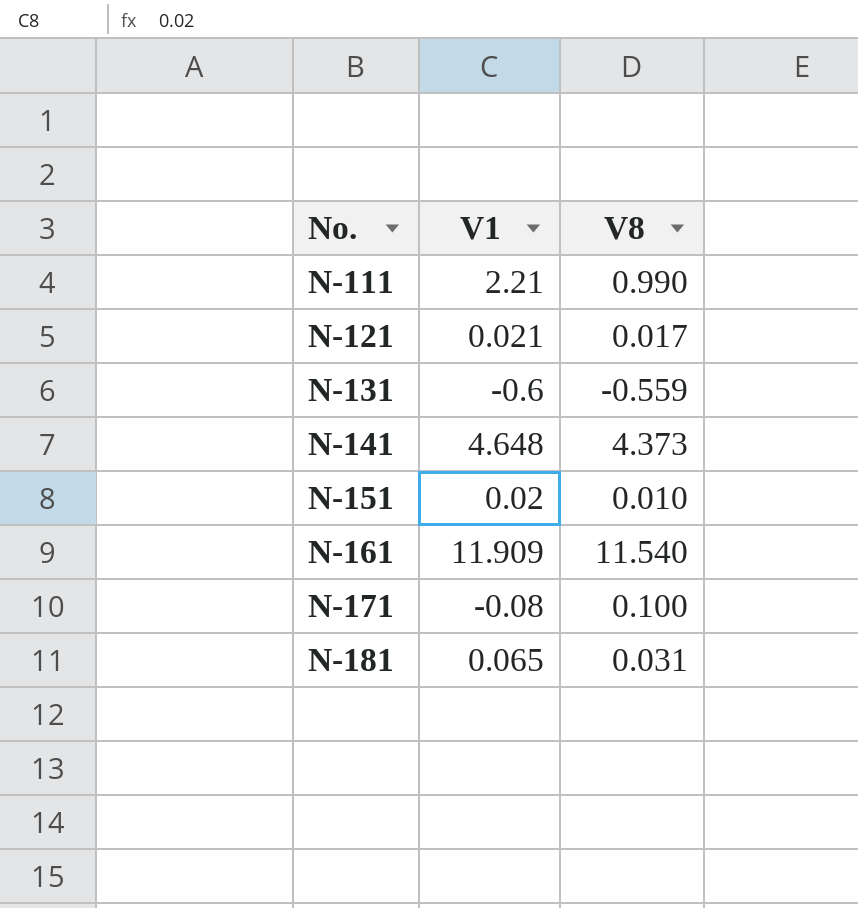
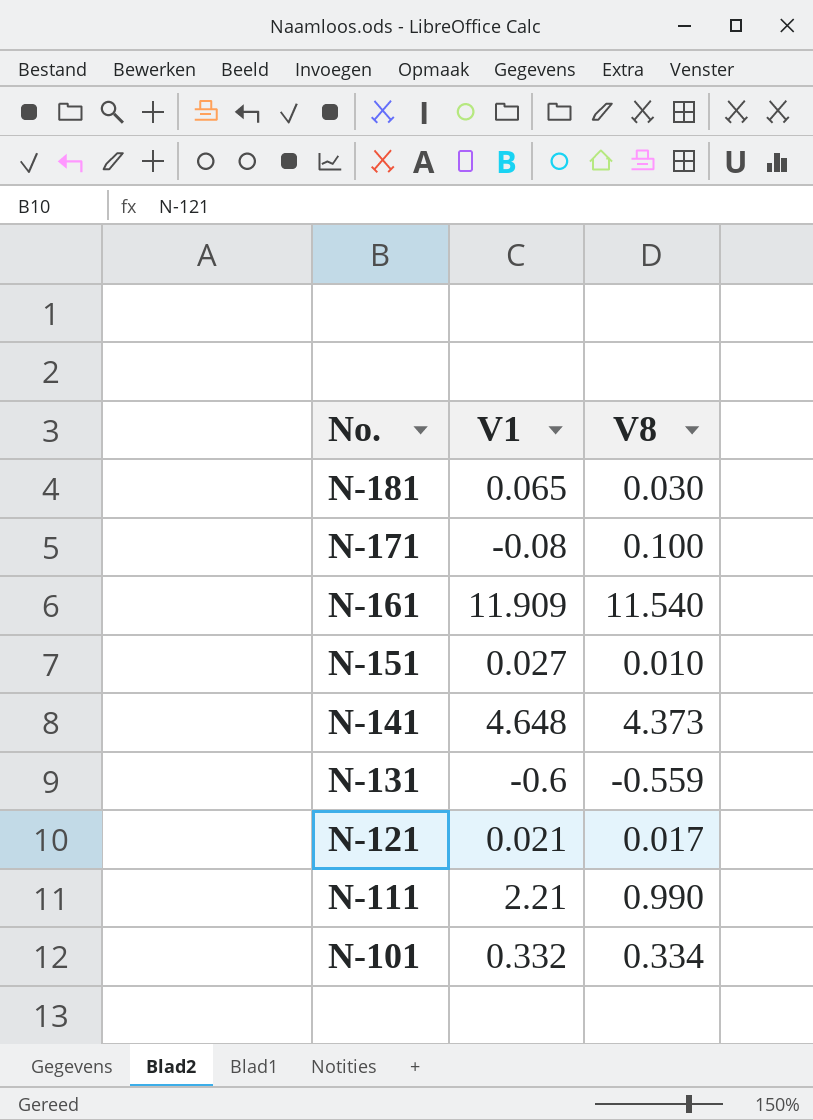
row order: No. ascending -> No. descending
N-181 | V8: 0.031 -> 0.030
N-151 | V1: 0.02 -> 0.027
row N-101: none -> 0.332 | 0.334

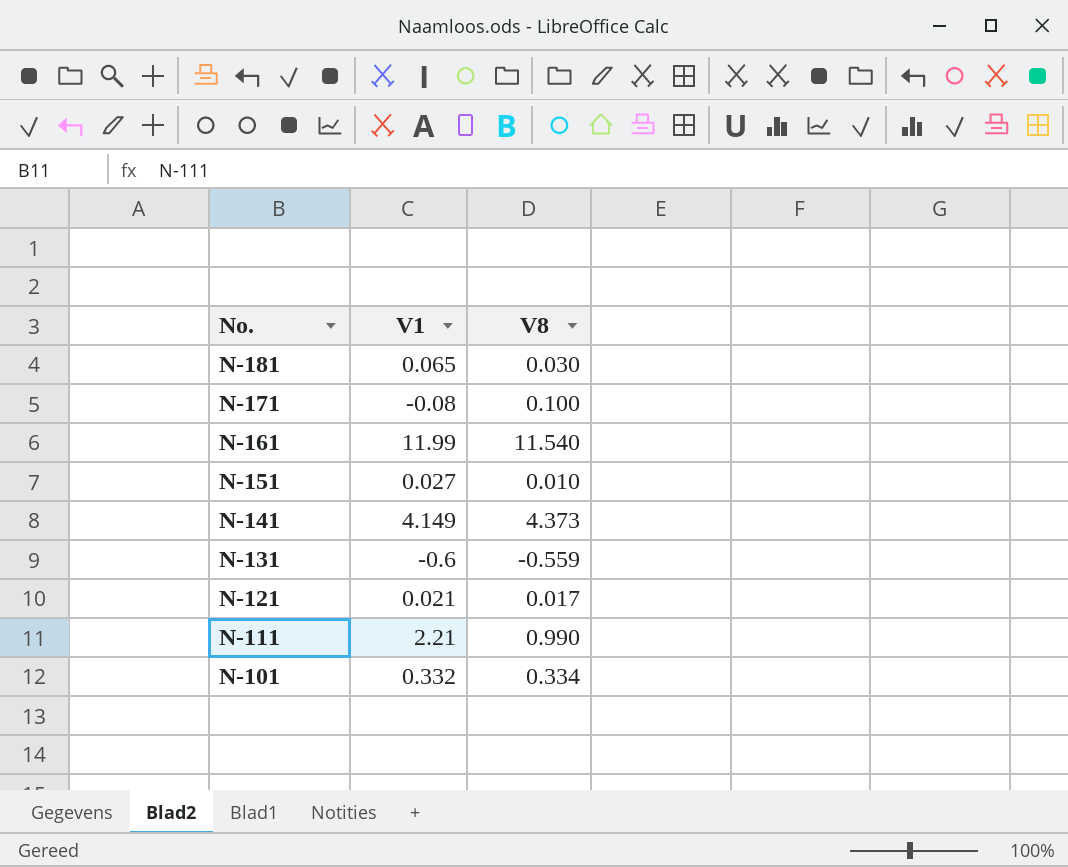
N-161 | V1: 11.909 -> 11.99
N-141 | V1: 4.648 -> 4.149

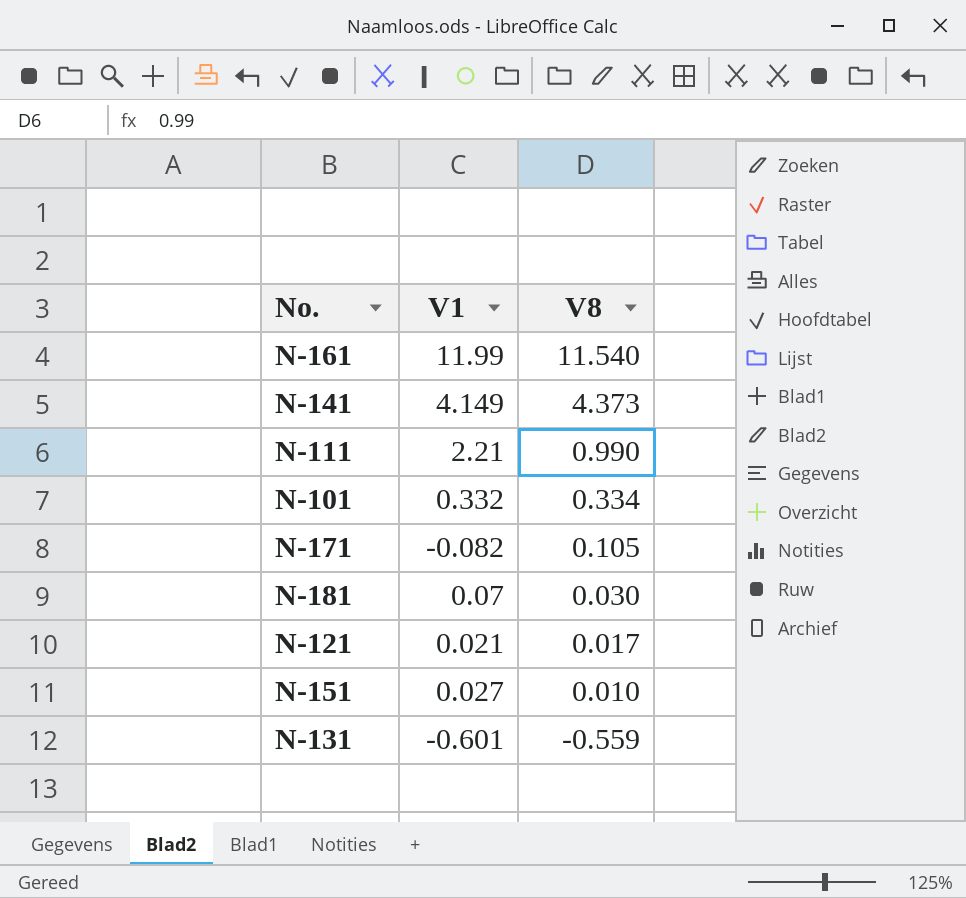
row order: No. descending -> V8 descending
N-171 | V1: -0.08 -> -0.082
N-171 | V8: 0.100 -> 0.105
N-181 | V1: 0.065 -> 0.07
N-131 | V1: -0.6 -> -0.601

